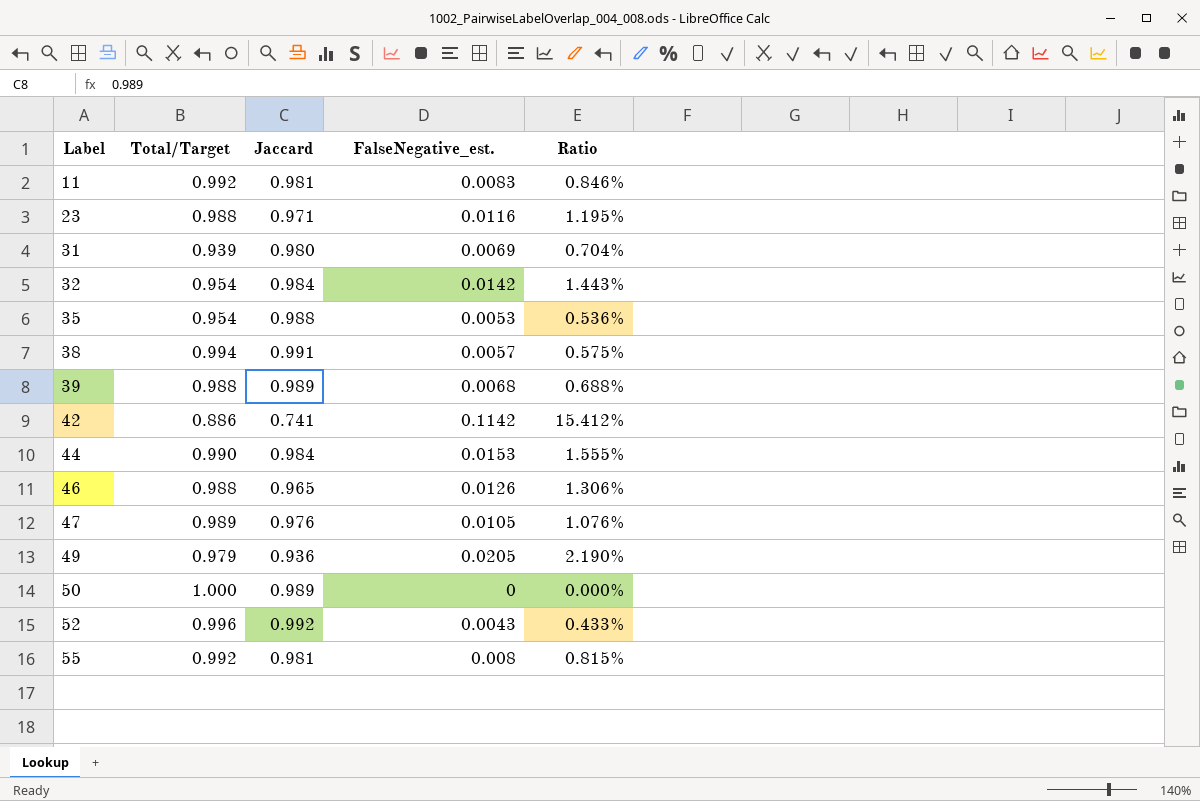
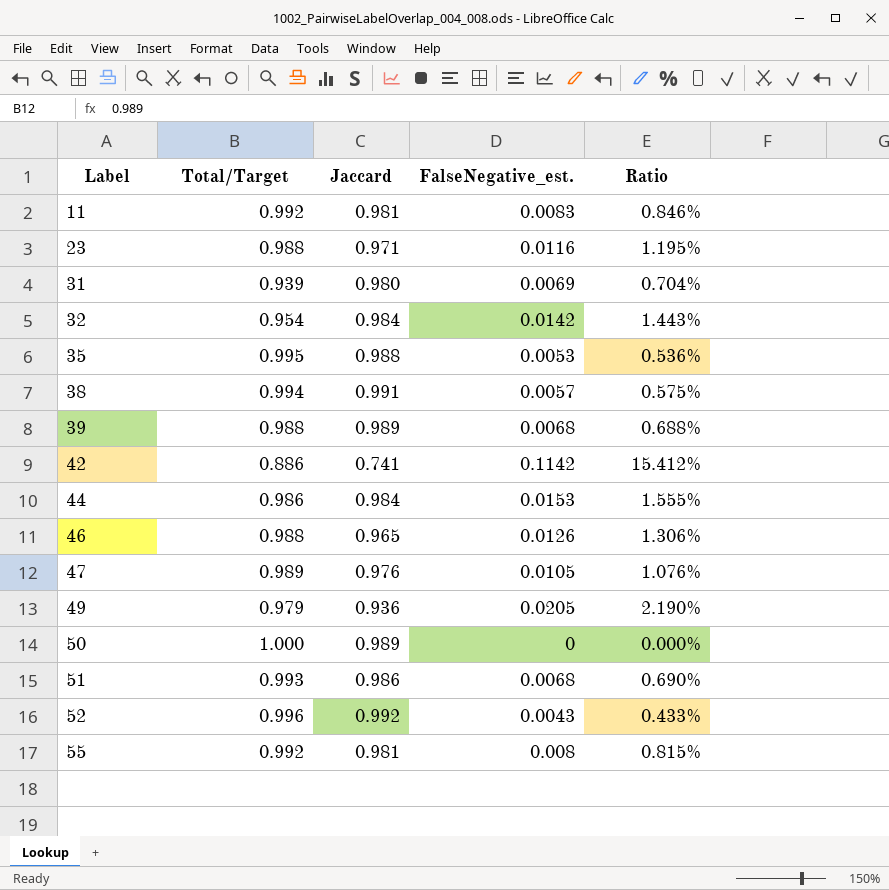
35 | Total/Target: 0.954 -> 0.995
44 | Total/Target: 0.990 -> 0.986
row 51: none -> 0.993 | 0.986 | 0.0068 | 0.690%

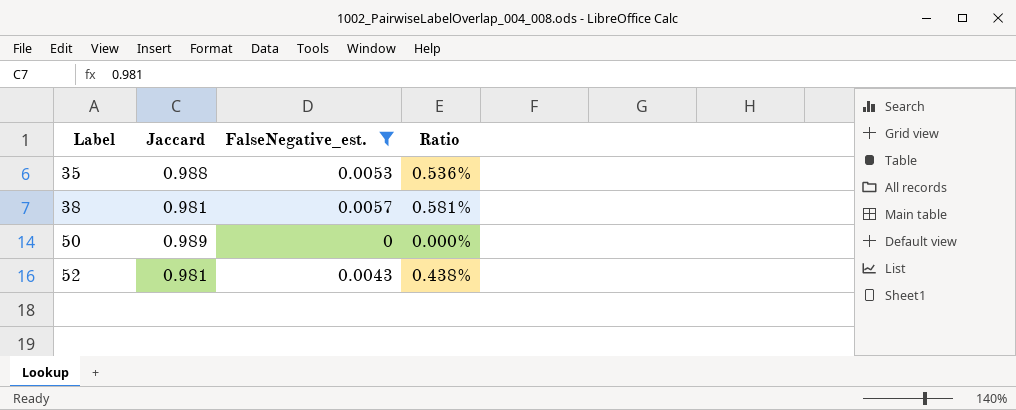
filter: none -> FalseNegative_est. <= 0.0057
column Total/Target | position: 2 -> none
38 | Jaccard: 0.991 -> 0.981
38 | Ratio: 0.575% -> 0.581%
52 | Jaccard: 0.992 -> 0.981
52 | Ratio: 0.433% -> 0.438%

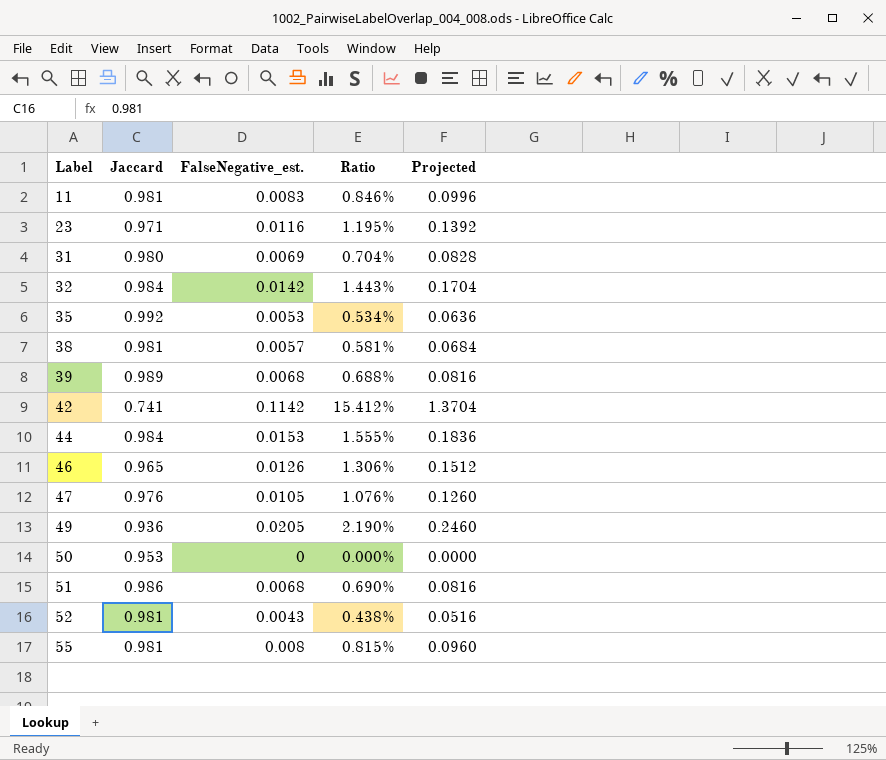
filter: FalseNegative_est. <= 0.0057 -> none
column Projected | formula: none -> [FalseNegative_est.] * 12
35 | Jaccard: 0.988 -> 0.992
35 | Ratio: 0.536% -> 0.534%
50 | Jaccard: 0.989 -> 0.953

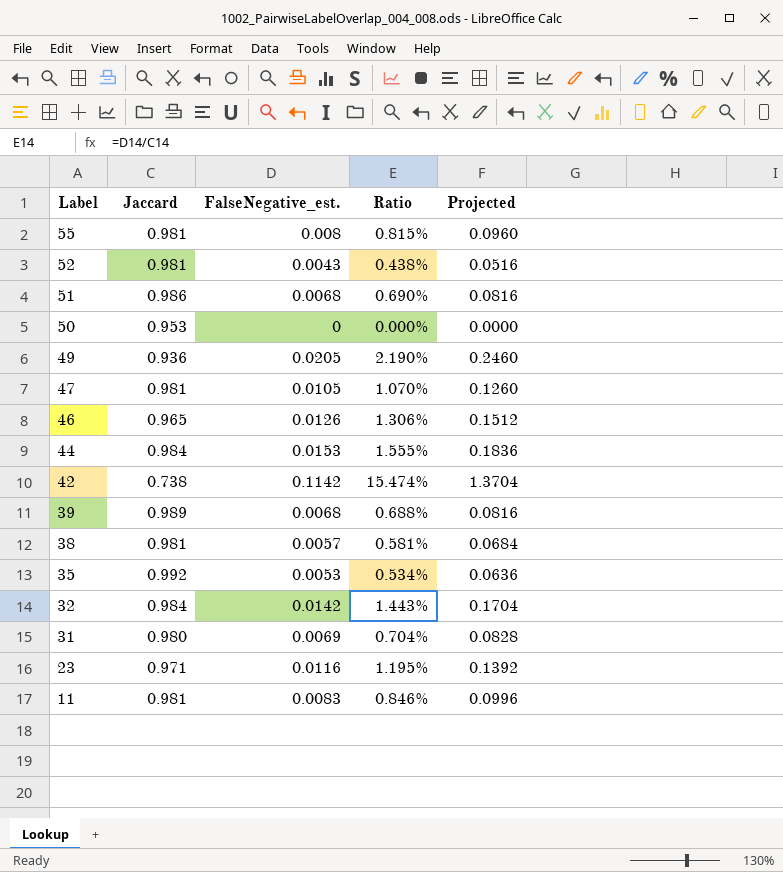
row order: Label ascending -> Label descending
47 | Jaccard: 0.976 -> 0.981
47 | Ratio: 1.076% -> 1.070%
42 | Jaccard: 0.741 -> 0.738
42 | Ratio: 15.412% -> 15.474%

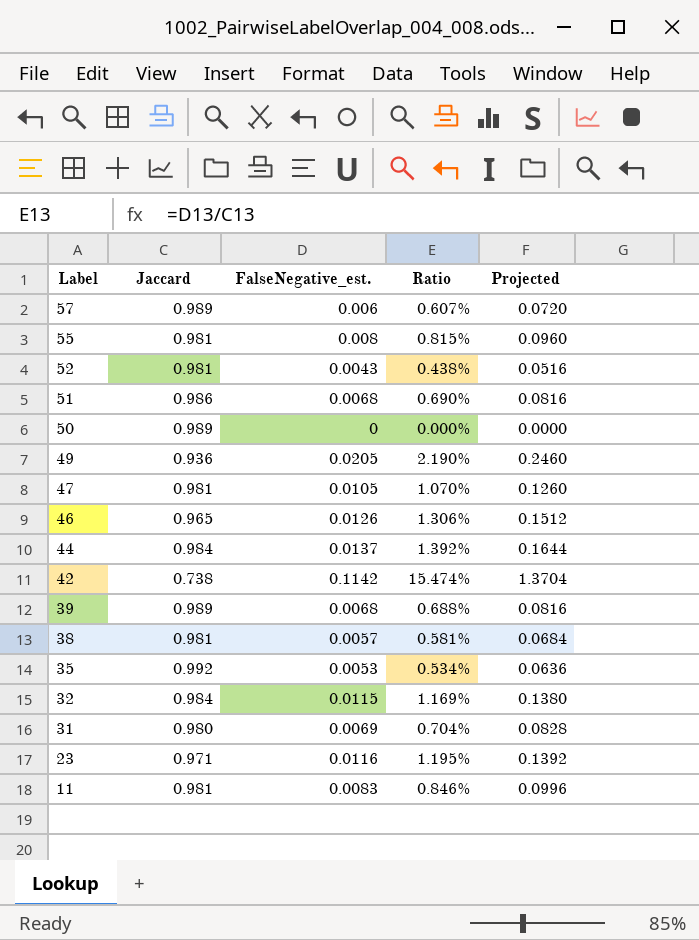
row 57: none -> 0.989 | 0.006 | 0.607% | 0.0720
50 | Jaccard: 0.953 -> 0.989
44 | FalseNegative_est.: 0.0153 -> 0.0137
44 | Ratio: 1.555% -> 1.392%
44 | Projected: 0.1836 -> 0.1644
32 | FalseNegative_est.: 0.0142 -> 0.0115
32 | Ratio: 1.443% -> 1.169%
32 | Projected: 0.1704 -> 0.1380

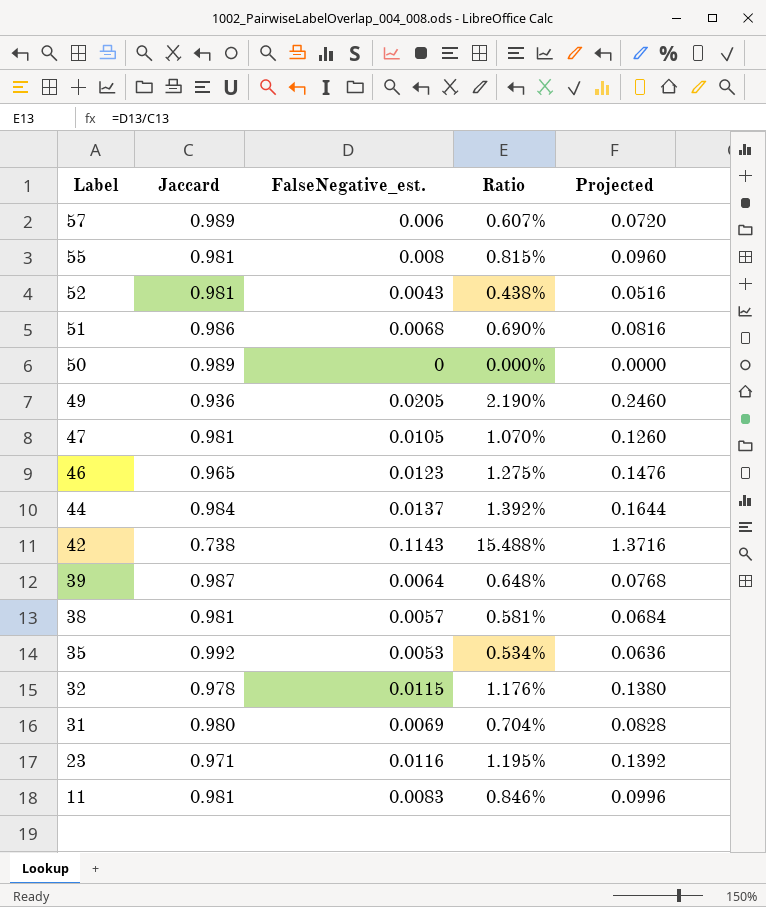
46 | FalseNegative_est.: 0.0126 -> 0.0123
46 | Ratio: 1.306% -> 1.275%
46 | Projected: 0.1512 -> 0.1476
42 | FalseNegative_est.: 0.1142 -> 0.1143
42 | Ratio: 15.474% -> 15.488%
42 | Projected: 1.3704 -> 1.3716
39 | Jaccard: 0.989 -> 0.987
39 | FalseNegative_est.: 0.0068 -> 0.0064
39 | Ratio: 0.688% -> 0.648%
39 | Projected: 0.0816 -> 0.0768
32 | Jaccard: 0.984 -> 0.978
32 | Ratio: 1.169% -> 1.176%

